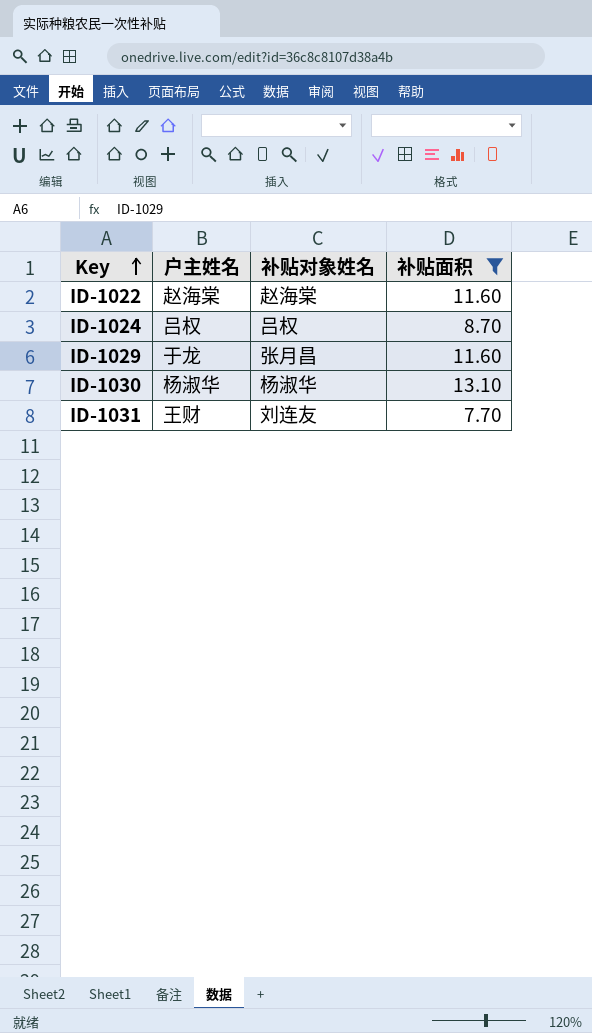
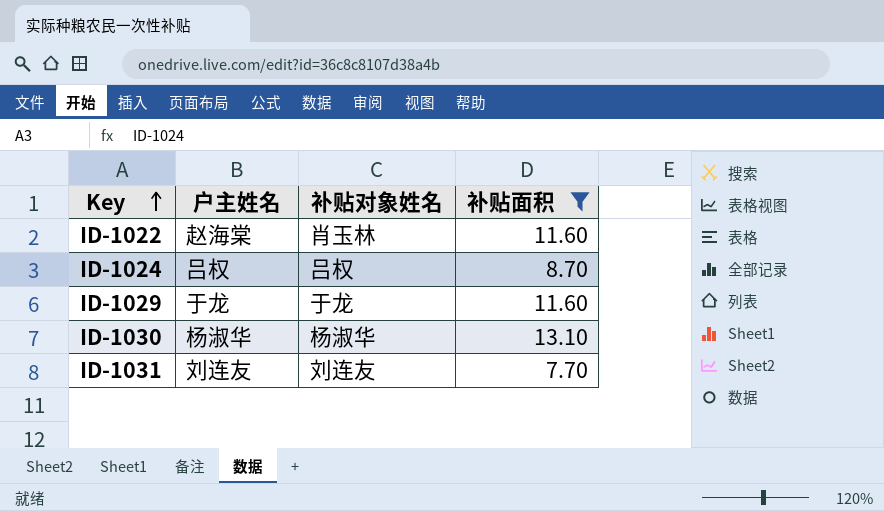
ID-1022 | 补贴对象姓名: 赵海棠 -> 肖玉林
ID-1029 | 补贴对象姓名: 张月昌 -> 于龙
ID-1031 | 户主姓名: 王财 -> 刘连友

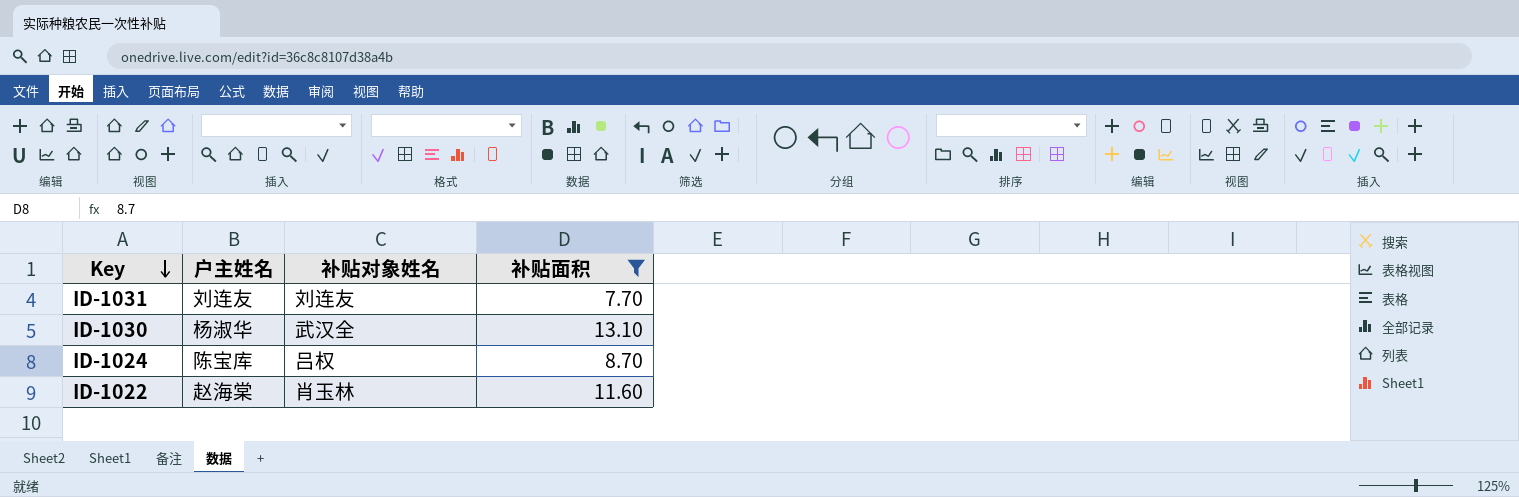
row order: Key ascending -> Key descending
row ID-1029: 于龙 | 于龙 | 11.60 -> none
ID-1030 | 补贴对象姓名: 杨淑华 -> 武汉全
ID-1024 | 户主姓名: 吕权 -> 陈宝库

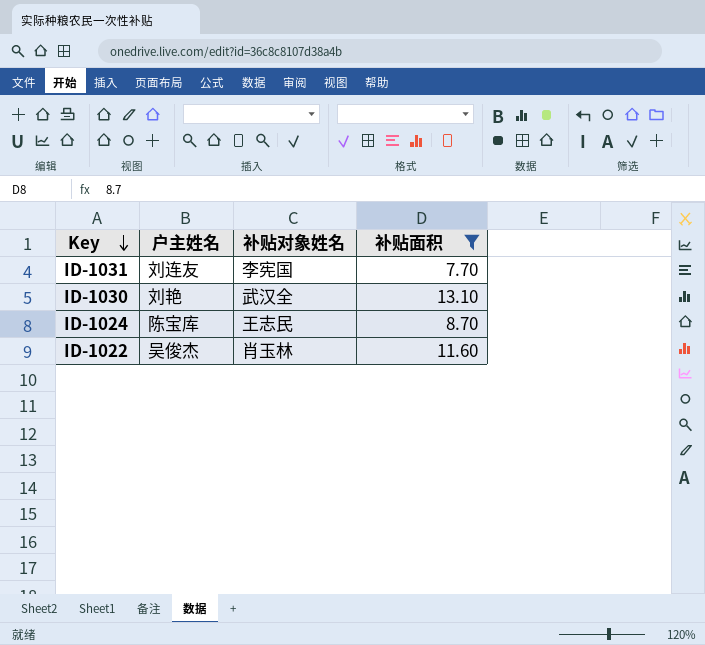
ID-1031 | 补贴对象姓名: 刘连友 -> 李宪国
ID-1030 | 户主姓名: 杨淑华 -> 刘艳
ID-1024 | 补贴对象姓名: 吕权 -> 王志民
ID-1022 | 户主姓名: 赵海棠 -> 吴俊杰

